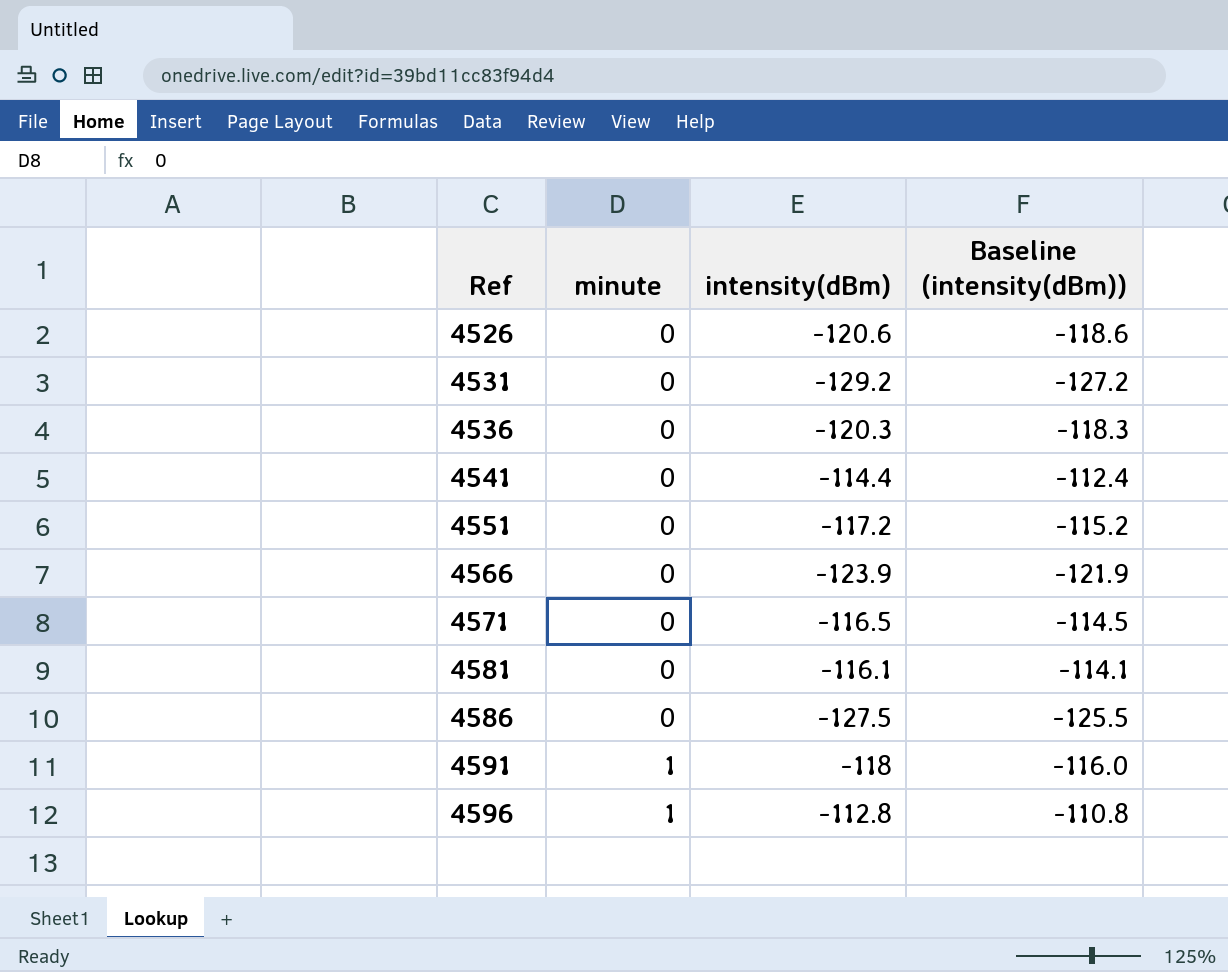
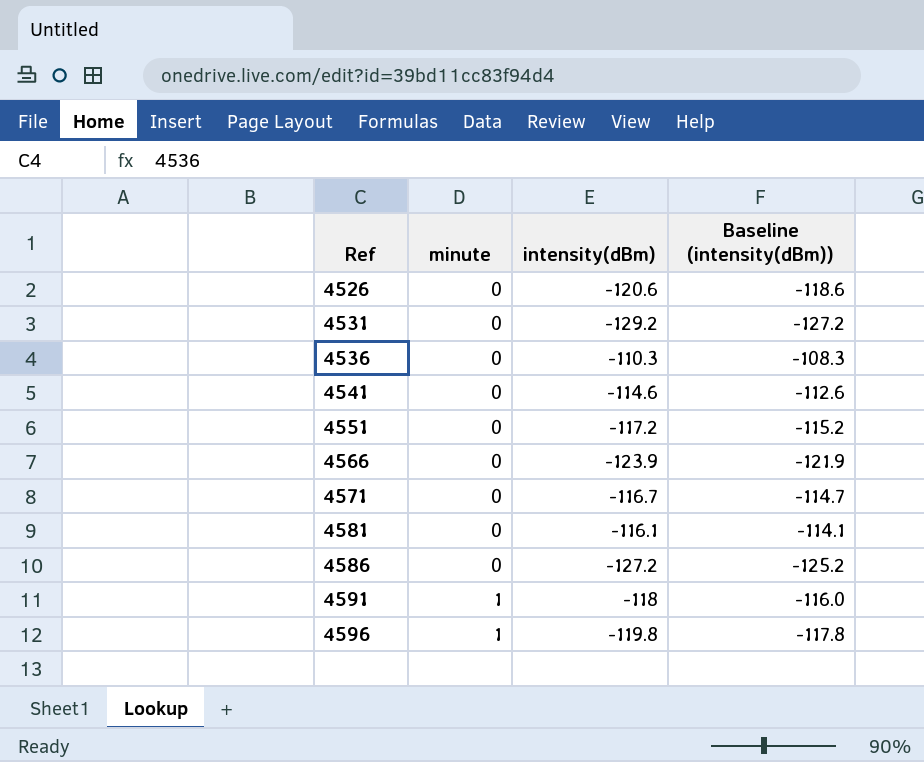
4536 | intensity(dBm): -120.3 -> -110.3
4536 | Baseline (intensity(dBm)): -118.3 -> -108.3
4541 | intensity(dBm): -114.4 -> -114.6
4541 | Baseline (intensity(dBm)): -112.4 -> -112.6
4571 | intensity(dBm): -116.5 -> -116.7
4571 | Baseline (intensity(dBm)): -114.5 -> -114.7
4586 | intensity(dBm): -127.5 -> -127.2
4586 | Baseline (intensity(dBm)): -125.5 -> -125.2
4596 | intensity(dBm): -112.8 -> -119.8
4596 | Baseline (intensity(dBm)): -110.8 -> -117.8

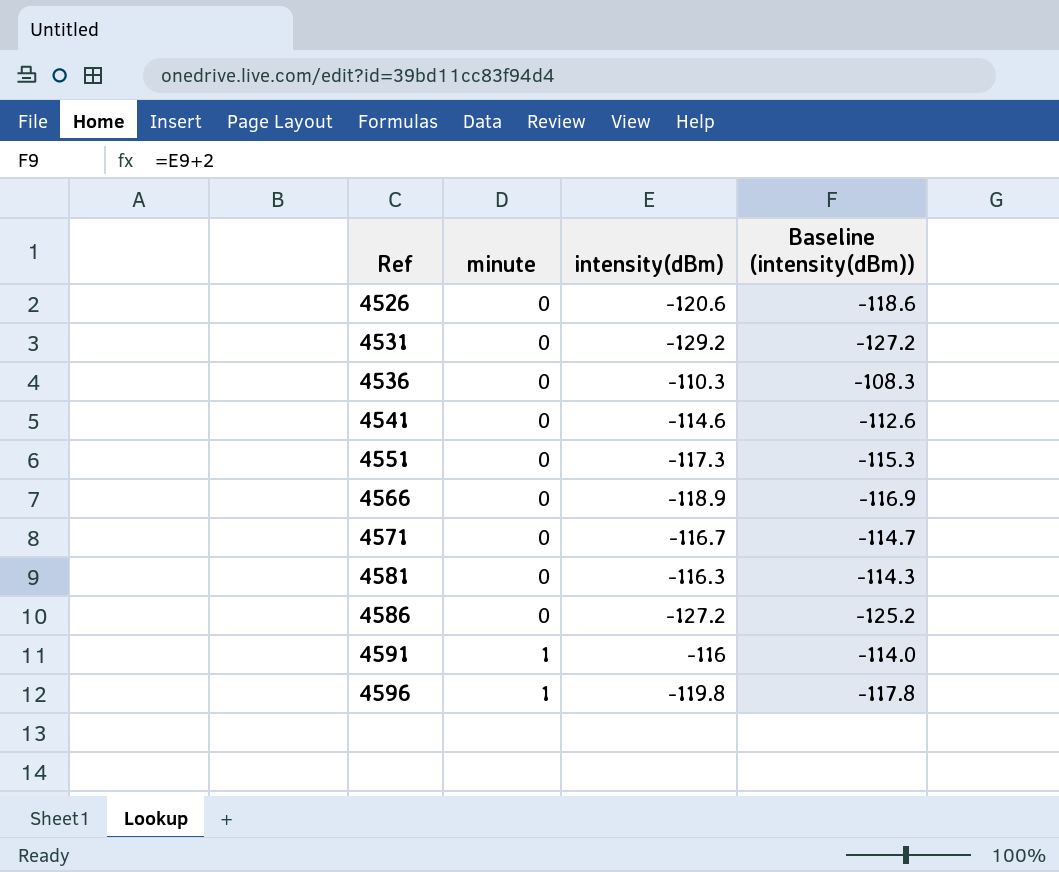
4551 | intensity(dBm): -117.2 -> -117.3
4551 | Baseline (intensity(dBm)): -115.2 -> -115.3
4566 | intensity(dBm): -123.9 -> -118.9
4566 | Baseline (intensity(dBm)): -121.9 -> -116.9
4581 | intensity(dBm): -116.1 -> -116.3
4581 | Baseline (intensity(dBm)): -114.1 -> -114.3
4591 | intensity(dBm): -118 -> -116
4591 | Baseline (intensity(dBm)): -116.0 -> -114.0

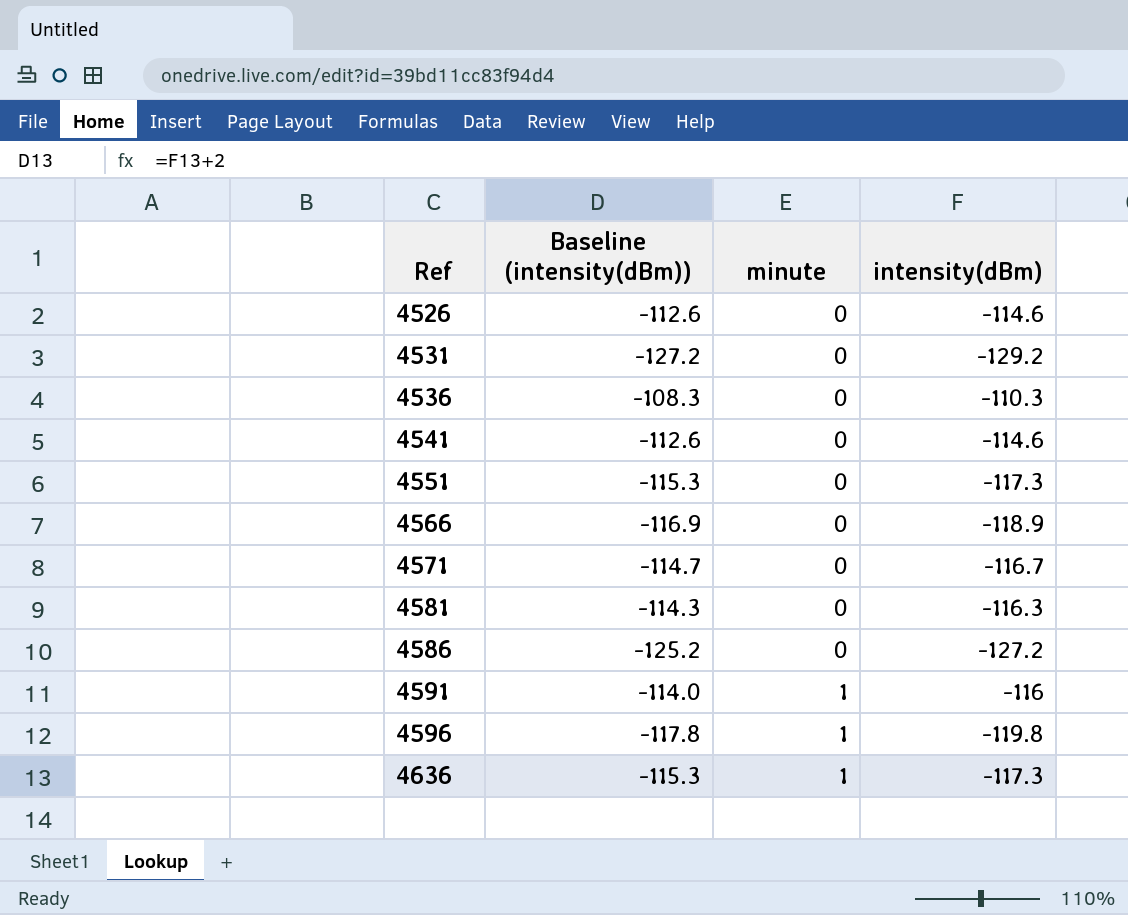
column Baseline (intensity(dBm)) | position: 4 -> 2
4526 | Baseline (intensity(dBm)): -118.6 -> -112.6
4526 | intensity(dBm): -120.6 -> -114.6
row 4636: none -> -115.3 | 1 | -117.3

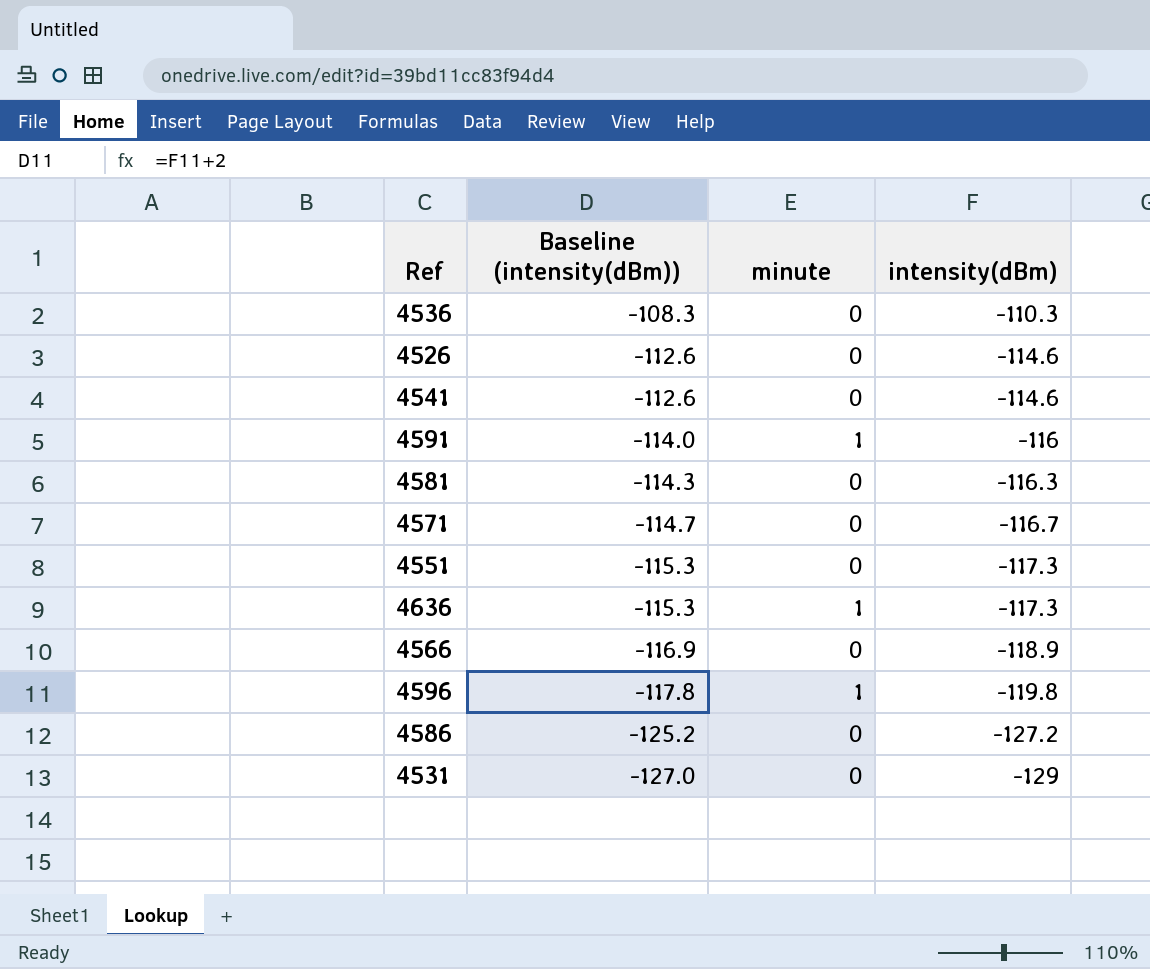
row order: Ref ascending -> Baseline (intensity(dBm)) descending
4531 | Baseline (intensity(dBm)): -127.2 -> -127.0
4531 | intensity(dBm): -129.2 -> -129

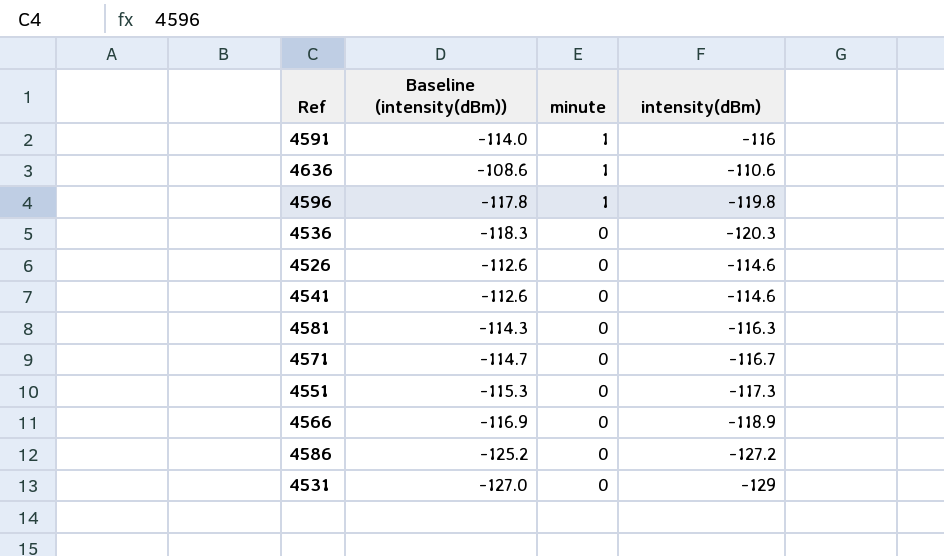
row order: Baseline (intensity(dBm)) descending -> minute descending
4636 | Baseline (intensity(dBm)): -115.3 -> -108.6
4636 | intensity(dBm): -117.3 -> -110.6
4536 | Baseline (intensity(dBm)): -108.3 -> -118.3
4536 | intensity(dBm): -110.3 -> -120.3

